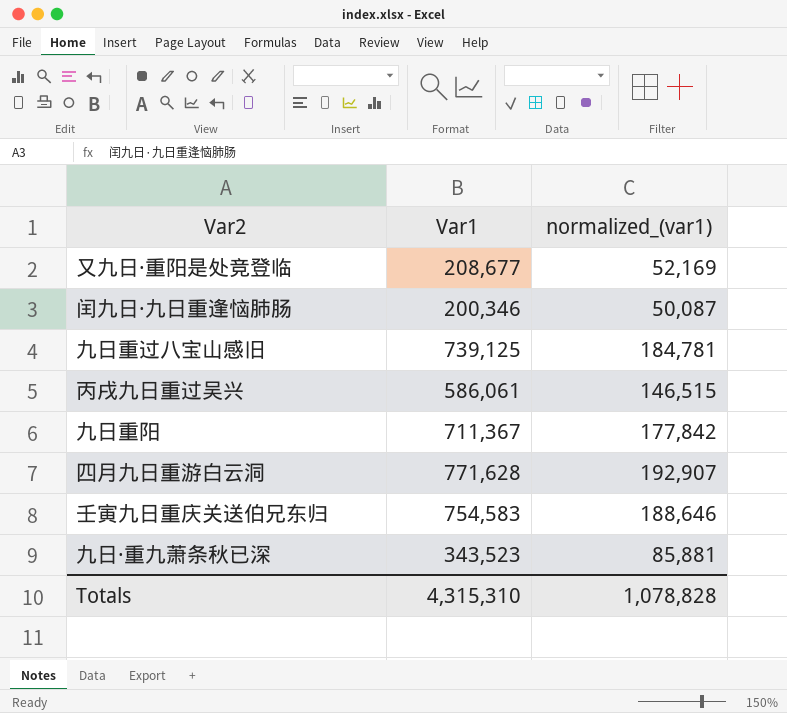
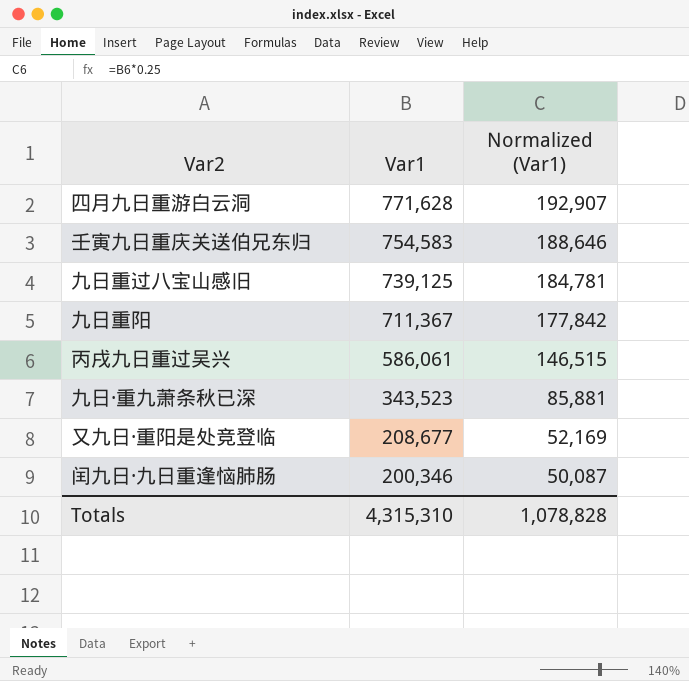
row order: none -> Var1 descending
column name: normalized_(var1) -> Normalized (Var1)

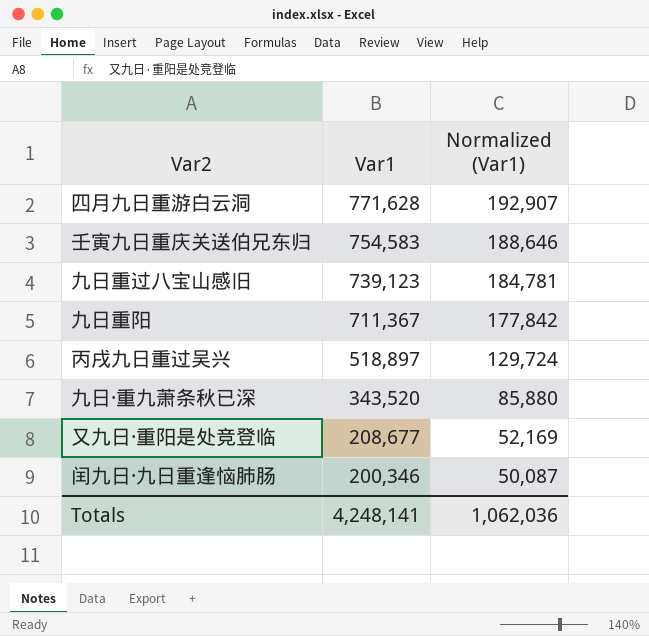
九日重过八宝山感旧 | Var1: 739,125 -> 739,123
丙戌九日重过吴兴 | Var1: 586,061 -> 518,897
丙戌九日重过吴兴 | Normalized (Var1): 146,515 -> 129,724
九日·重九萧条秋已深 | Var1: 343,523 -> 343,520
九日·重九萧条秋已深 | Normalized (Var1): 85,881 -> 85,880
Totals | Var1: 4,315,310 -> 4,248,141
Totals | Normalized (Var1): 1,078,828 -> 1,062,036

